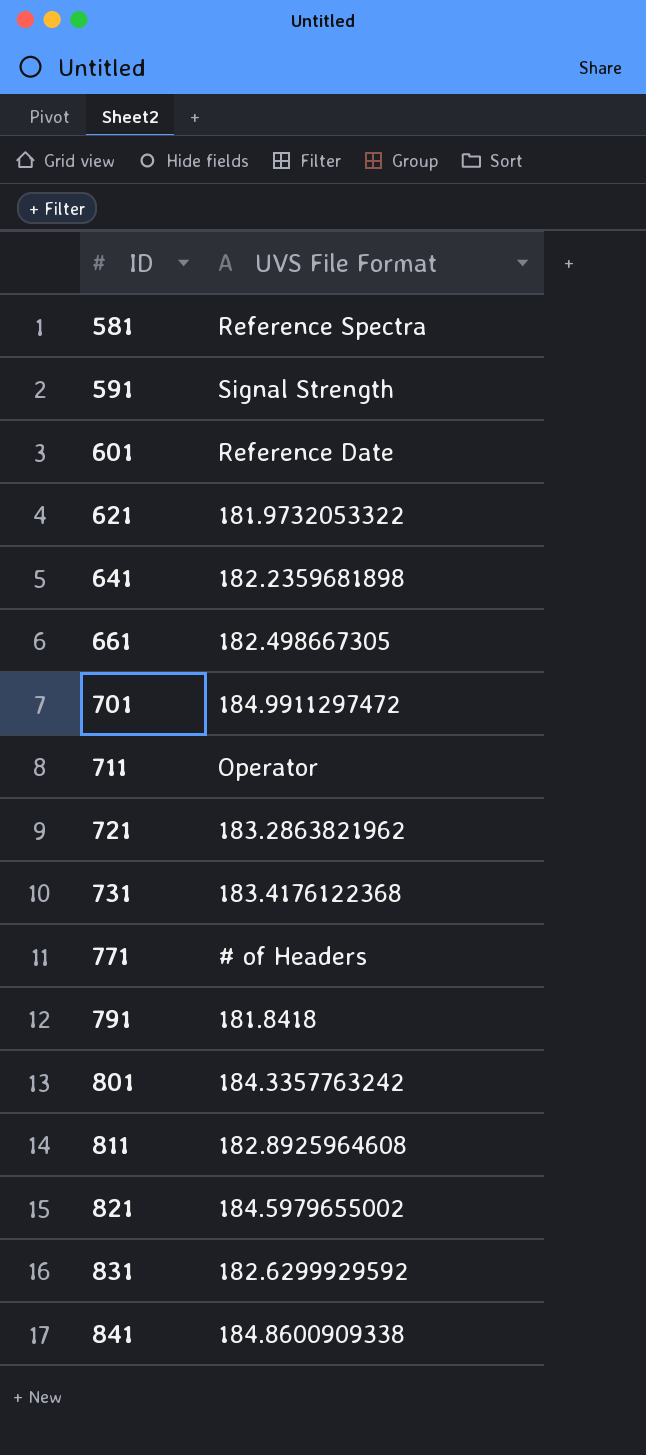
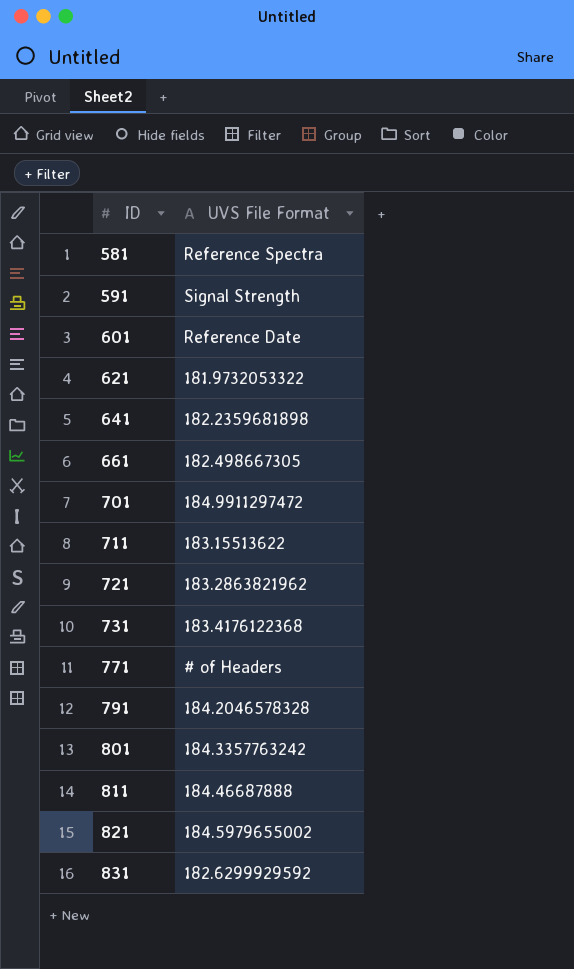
row 841: 184.8600909338 -> none
711 | UVS File Format: Operator -> 183.15513622
791 | UVS File Format: 181.8418 -> 184.2046578328
811 | UVS File Format: 182.8925964608 -> 184.46687888

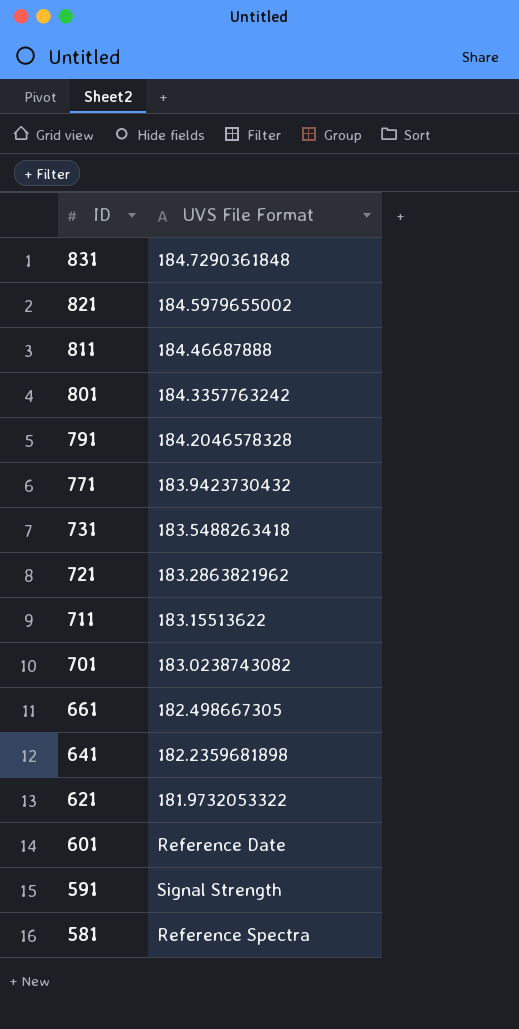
row order: ID ascending -> ID descending
831 | UVS File Format: 182.6299929592 -> 184.7290361848
771 | UVS File Format: # of Headers -> 183.9423730432
731 | UVS File Format: 183.4176122368 -> 183.5488263418
701 | UVS File Format: 184.9911297472 -> 183.0238743082

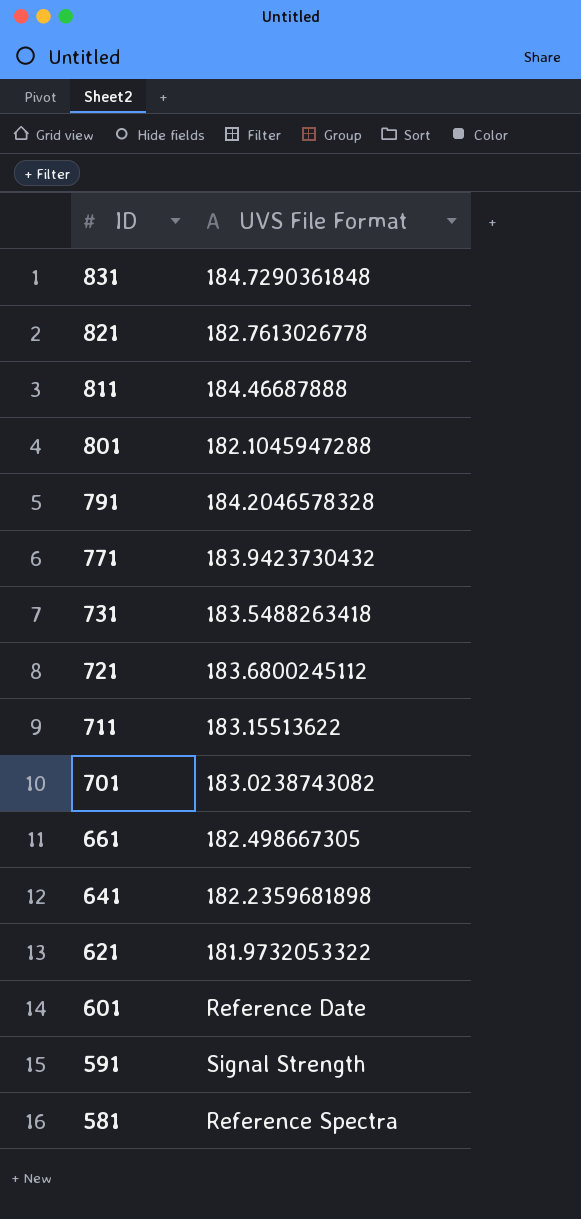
821 | UVS File Format: 184.5979655002 -> 182.7613026778
801 | UVS File Format: 184.3357763242 -> 182.1045947288
721 | UVS File Format: 183.2863821962 -> 183.6800245112

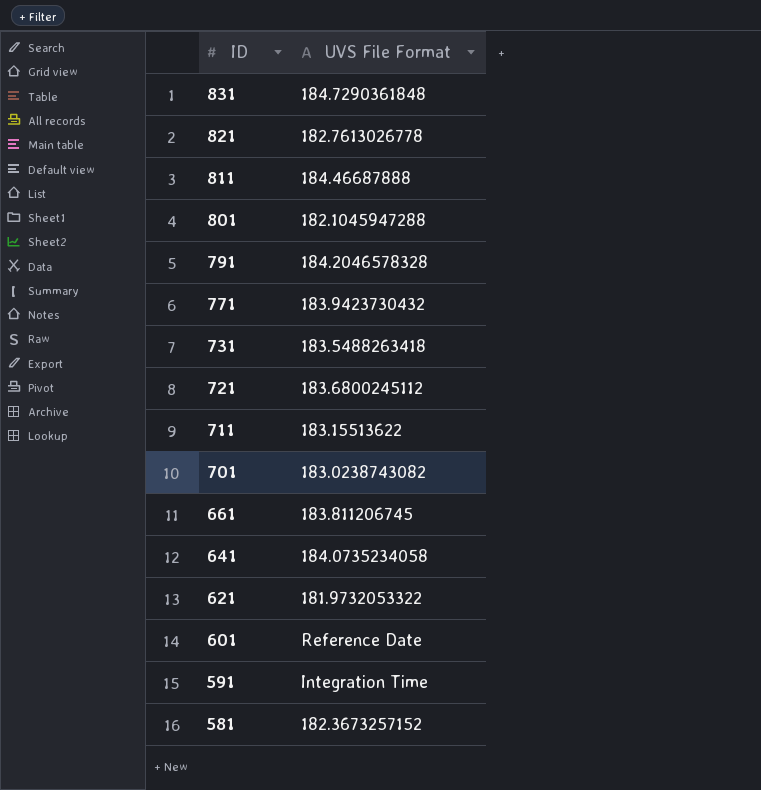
661 | UVS File Format: 182.498667305 -> 183.811206745
641 | UVS File Format: 182.2359681898 -> 184.0735234058
591 | UVS File Format: Signal Strength -> Integration Time
581 | UVS File Format: Reference Spectra -> 182.3673257152

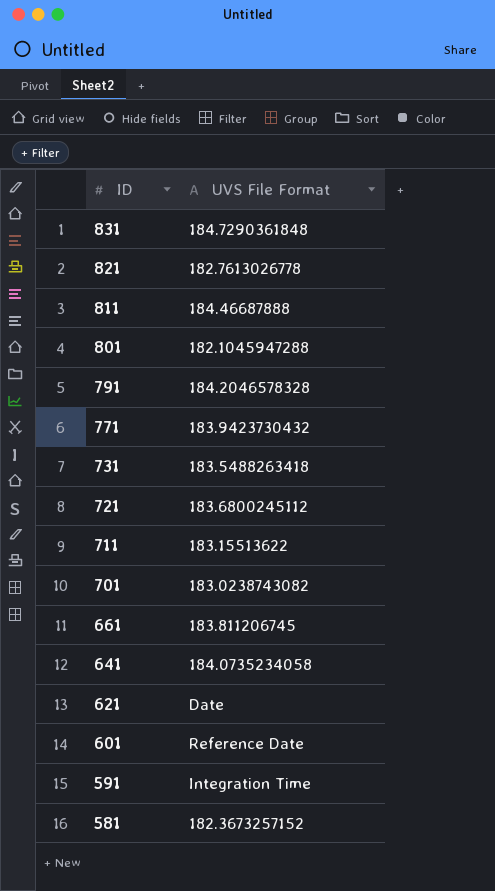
621 | UVS File Format: 181.9732053322 -> Date

